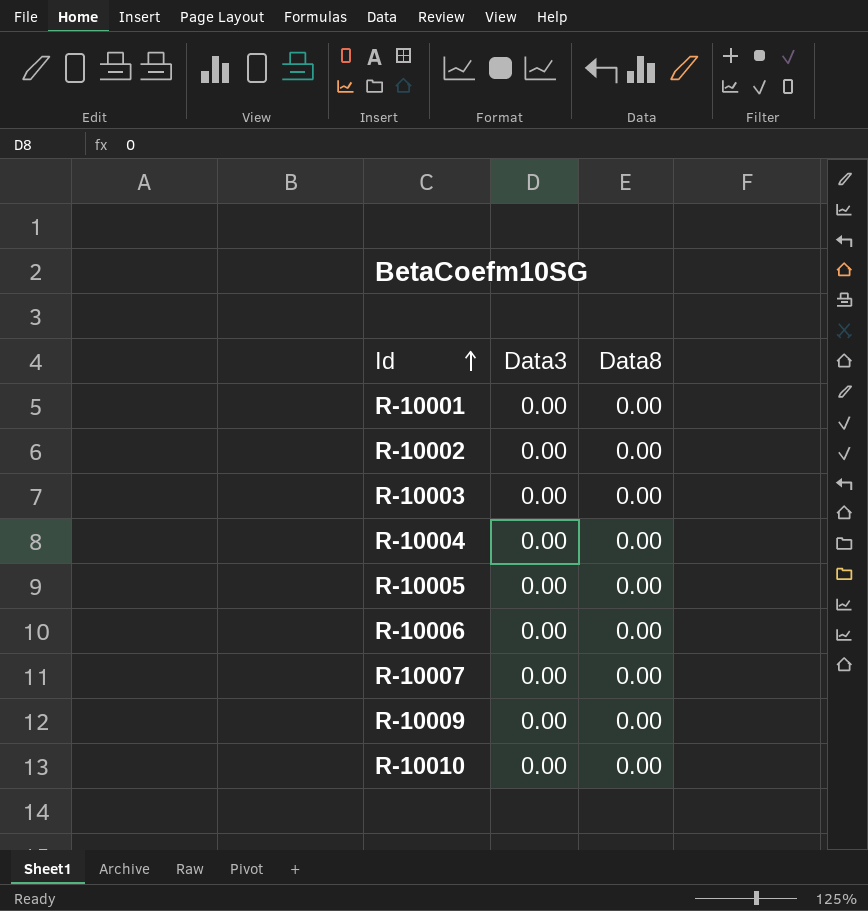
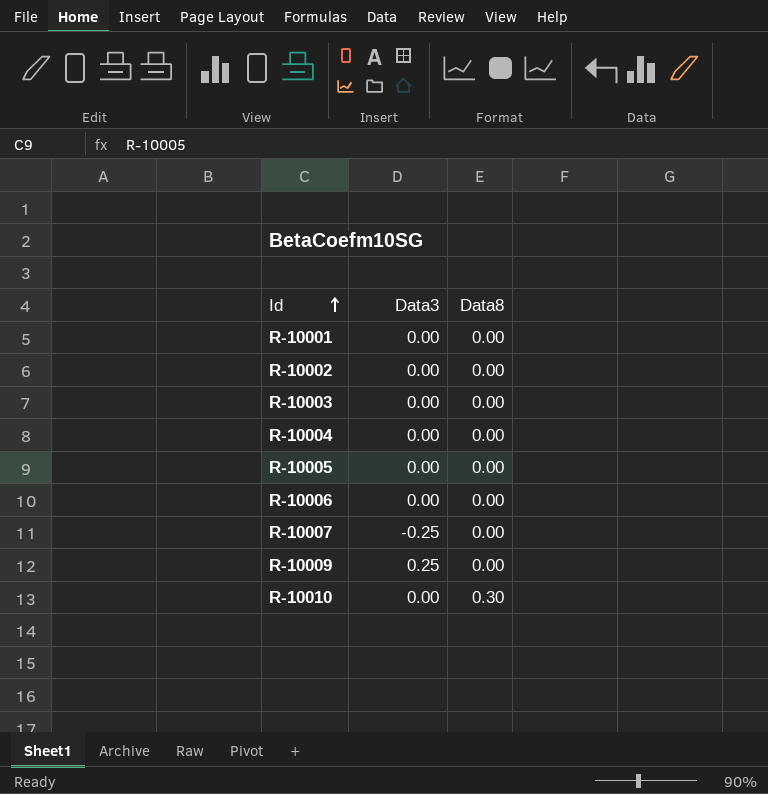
R-10007 | Data3: 0.00 -> -0.25
R-10009 | Data3: 0.00 -> 0.25
R-10010 | Data8: 0.00 -> 0.30

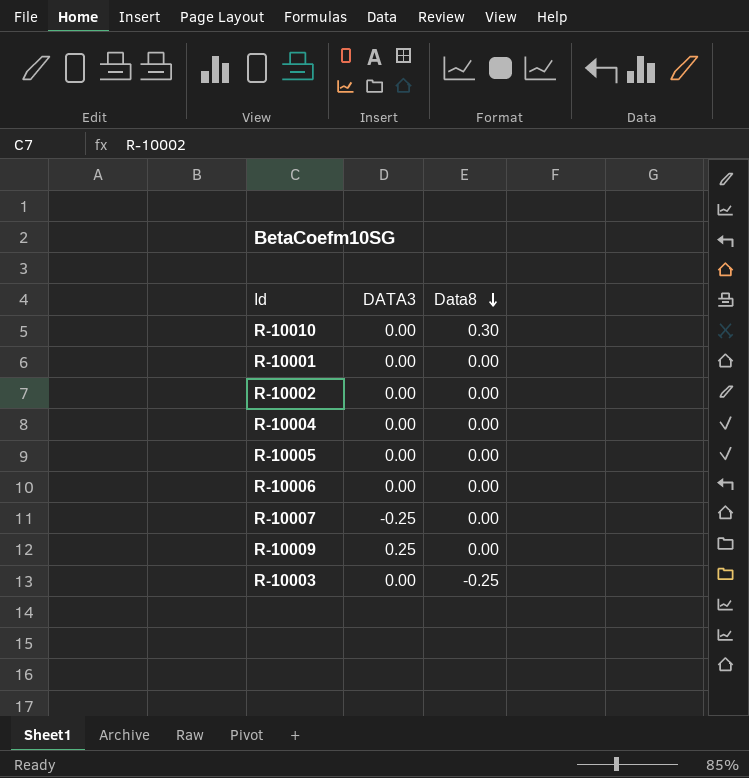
row order: Id ascending -> Data8 descending
column name: Data3 -> DATA3
R-10003 | Data8: 0.00 -> -0.25

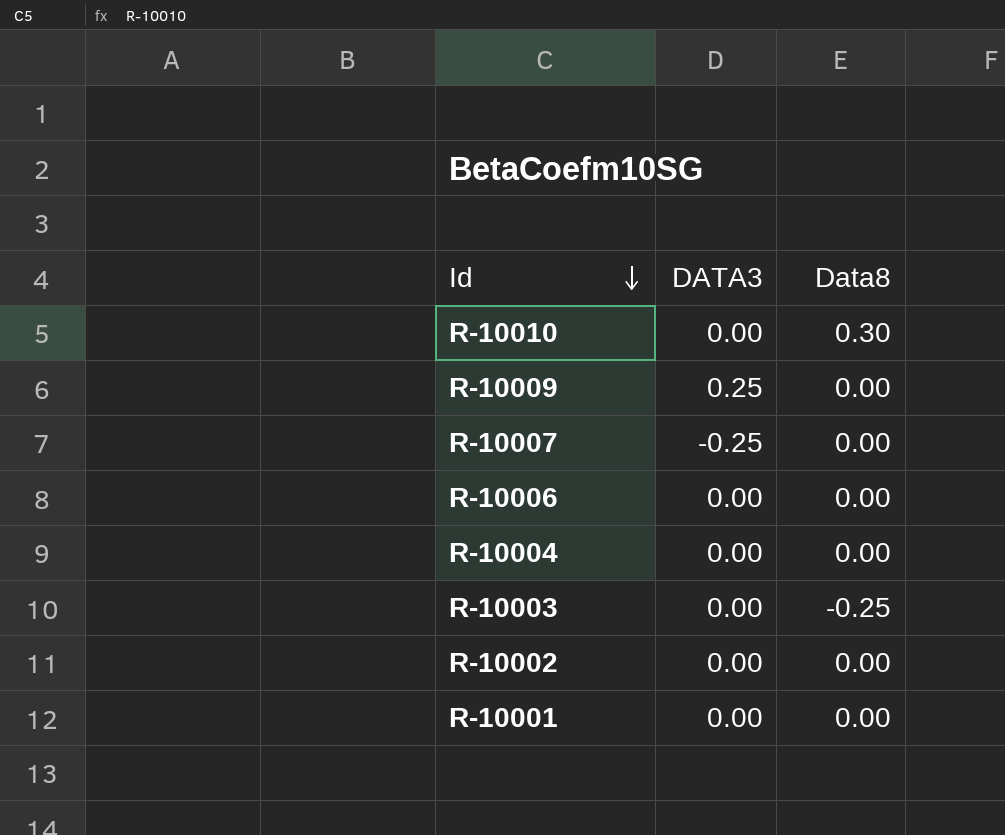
row order: Data8 descending -> Id descending
row R-10005: 0.00 | 0.00 -> none

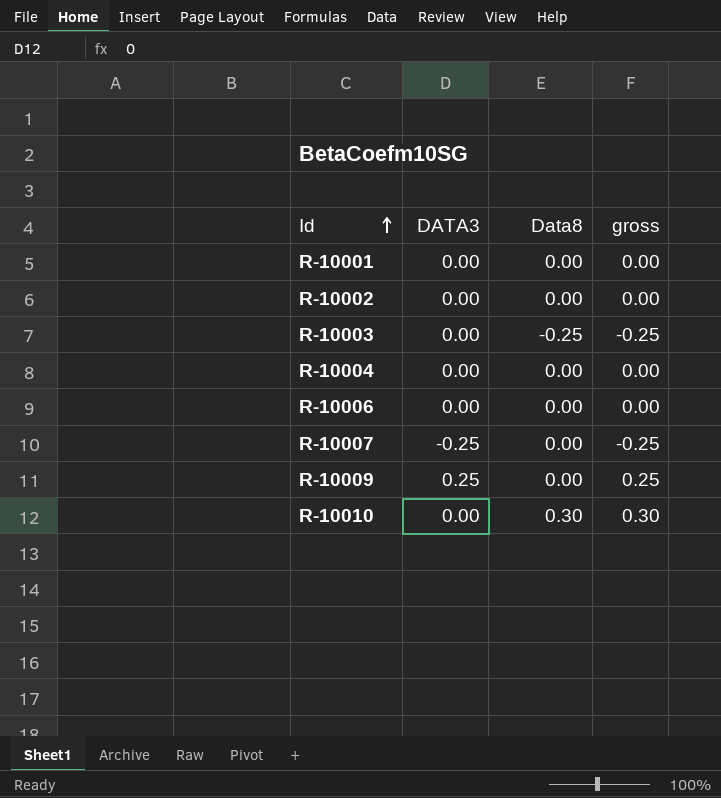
row order: Id descending -> Id ascending
column gross | formula: none -> [DATA3] + [Data8]

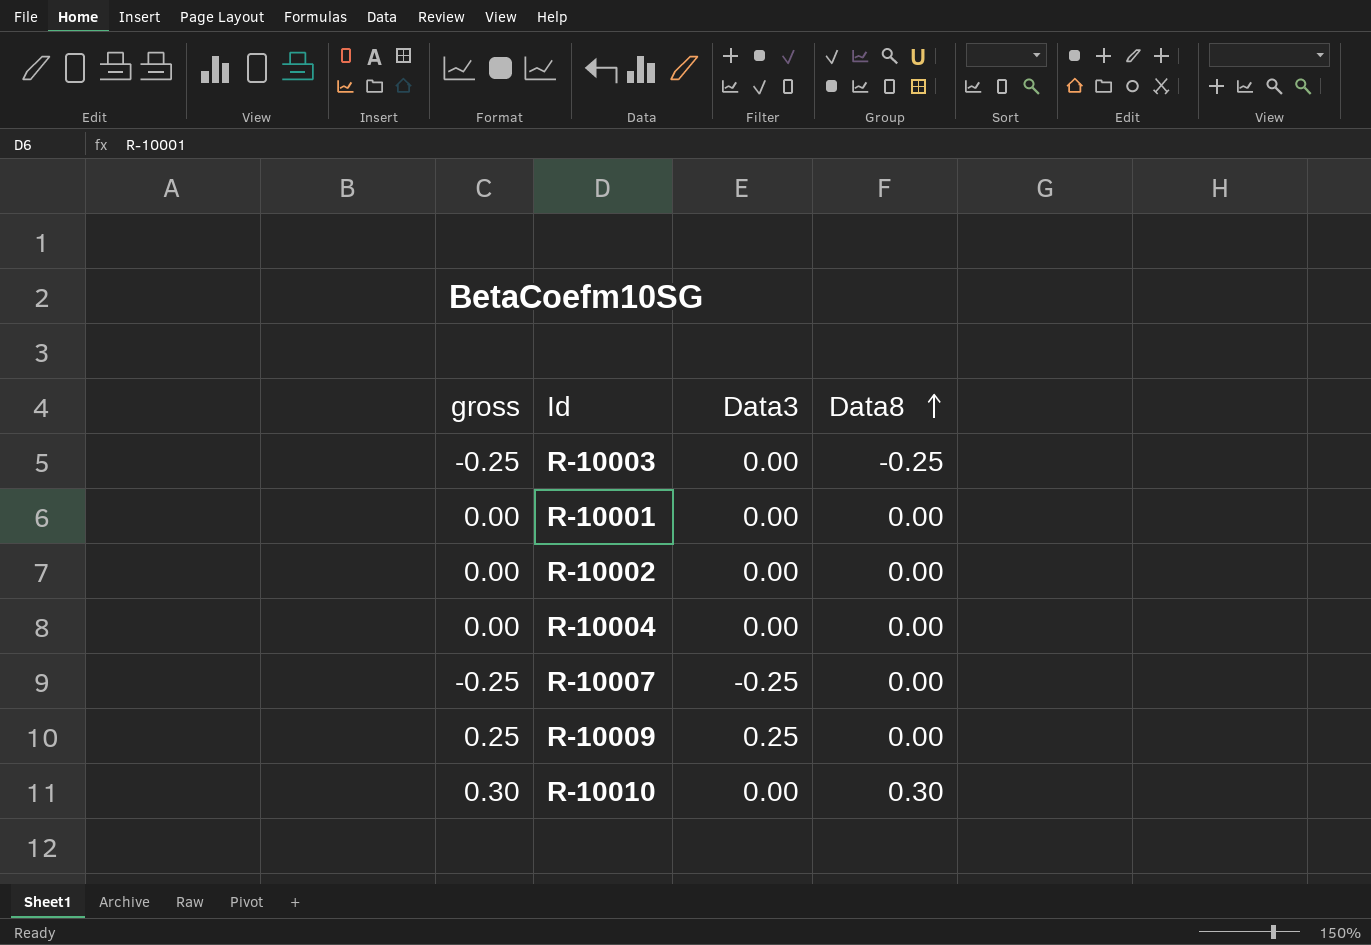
row order: Id ascending -> Data8 ascending
column gross | position: 4 -> 1
column name: DATA3 -> Data3
row R-10006: 0.00 | 0.00 | 0.00 -> none

